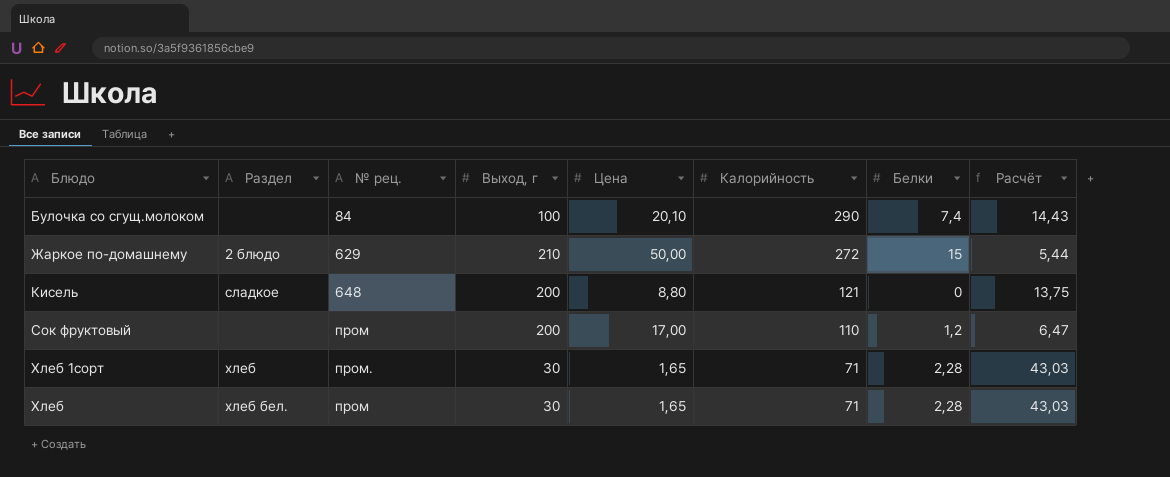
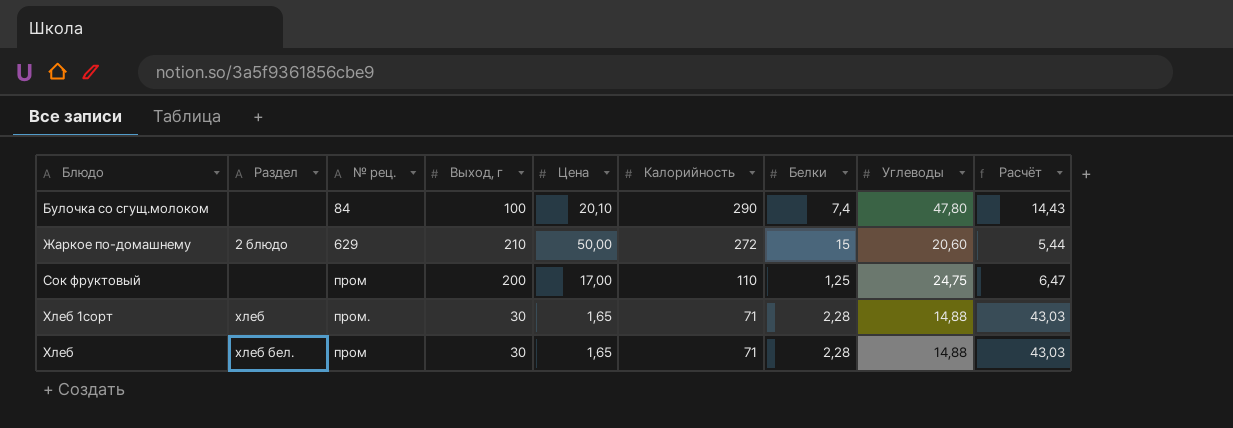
column Углеводы | position: none -> 8
row Кисель: сладкое | 648 | 200 | 8,80 | 121 | 0 | 13,75 -> none
Сок фруктовый | Белки: 1,2 -> 1,25

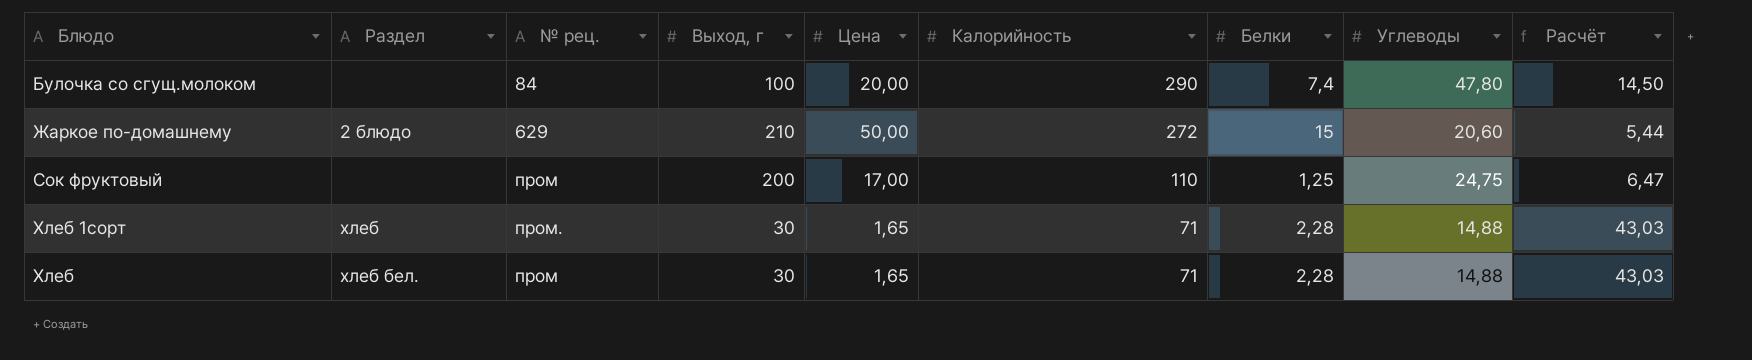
Булочка со сгущ.молоком | Цена: 20,10 -> 20,00
Булочка со сгущ.молоком | Расчёт: 14,43 -> 14,50

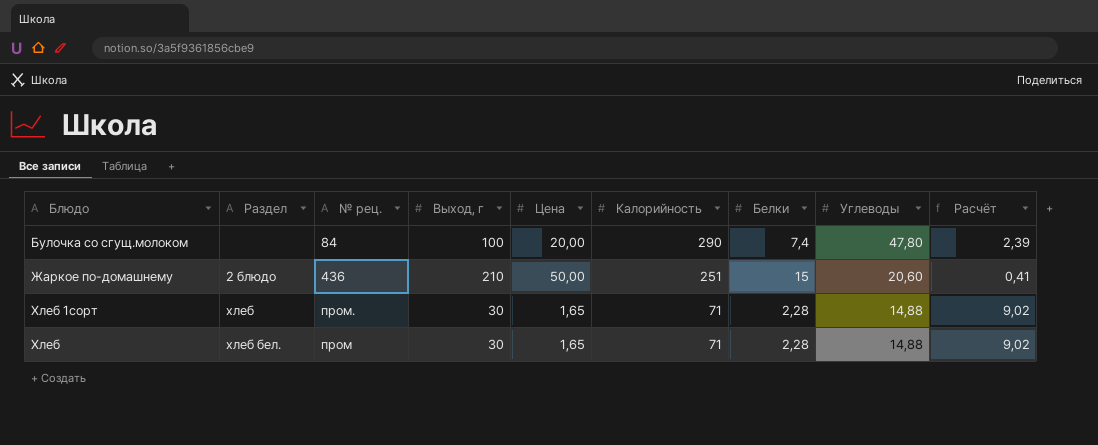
column Расчёт | formula: [Калорийность] / [Цена] -> [Углеводы] / [Цена]
row Сок фруктовый: none | пром | 200 | 17,00 | 110 | 1,25 | 24,75 | 6,47 -> none
Жаркое по-домашнему | № рец.: 629 -> 436
Жаркое по-домашнему | Калорийность: 272 -> 251

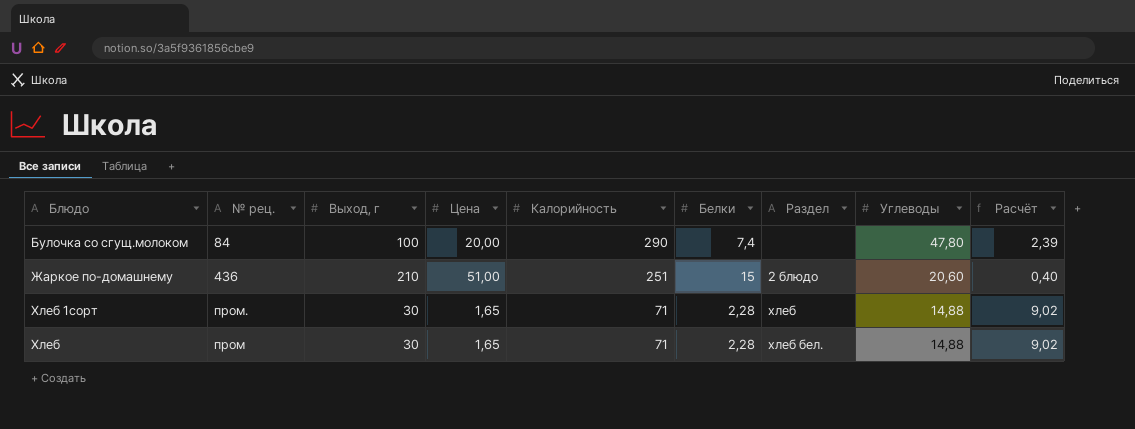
column Раздел | position: 2 -> 7
Жаркое по-домашнему | Цена: 50,00 -> 51,00
Жаркое по-домашнему | Расчёт: 0,41 -> 0,40

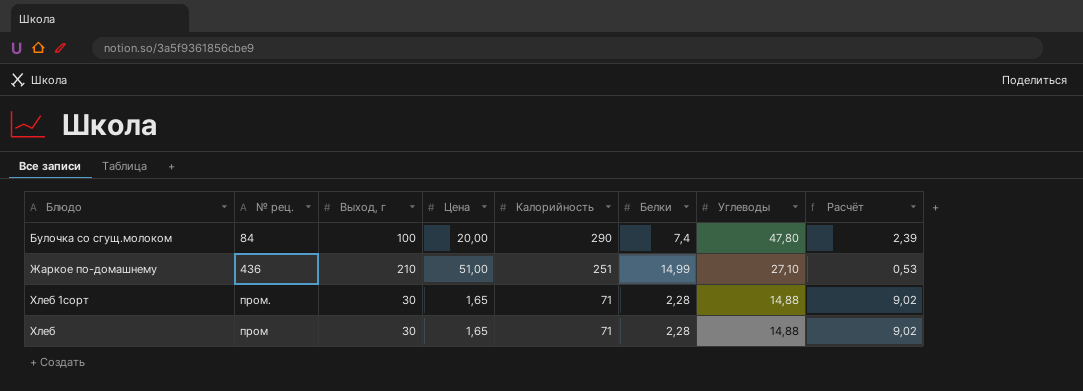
column Раздел | position: 7 -> none
Жаркое по-домашнему | Белки: 15 -> 14,99
Жаркое по-домашнему | Углеводы: 20,60 -> 27,10
Жаркое по-домашнему | Расчёт: 0,40 -> 0,53

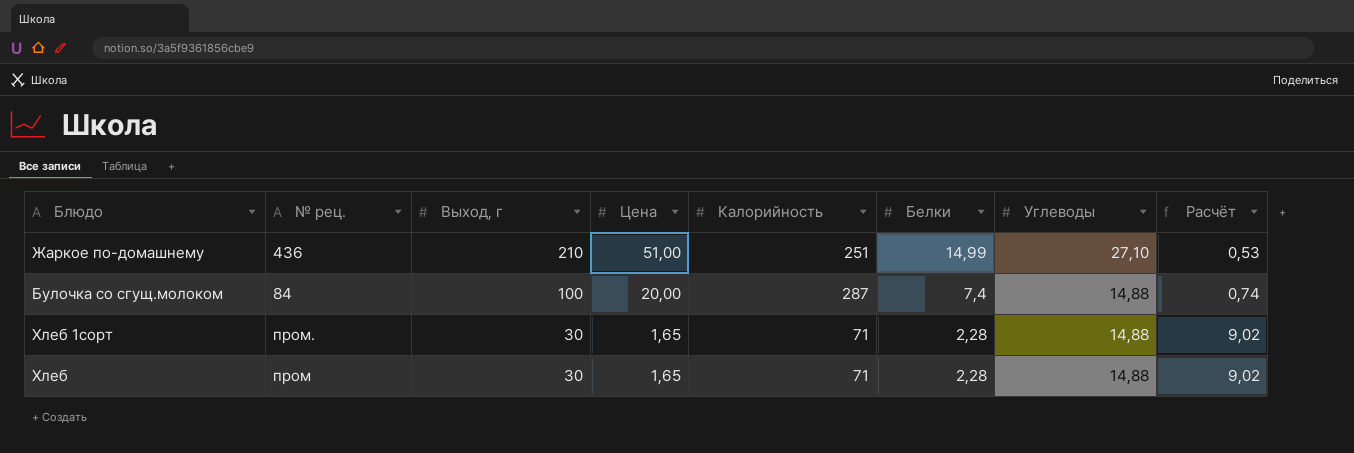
row order: Калорийность descending -> Выход, г descending
Булочка со сгущ.молоком | Калорийность: 290 -> 287
Булочка со сгущ.молоком | Углеводы: 47,80 -> 14,88
Булочка со сгущ.молоком | Расчёт: 2,39 -> 0,74

